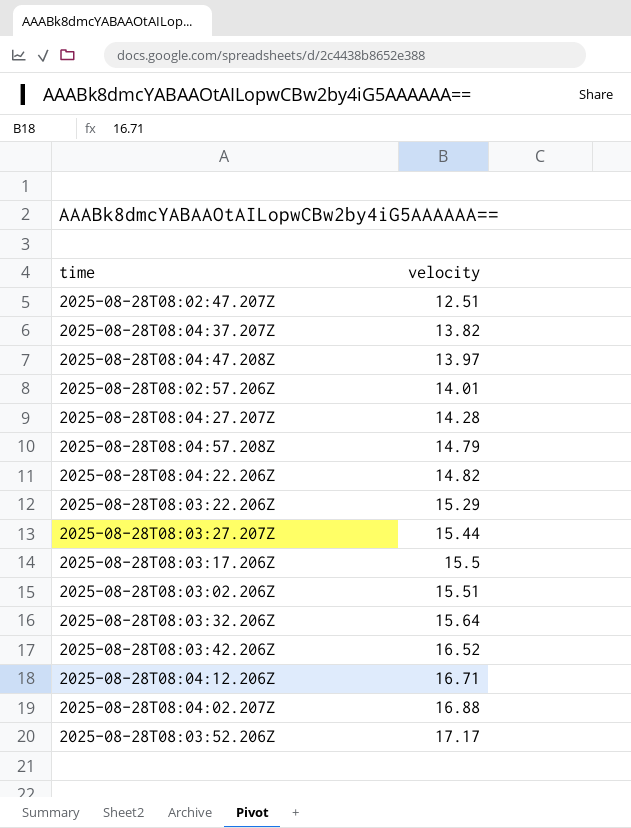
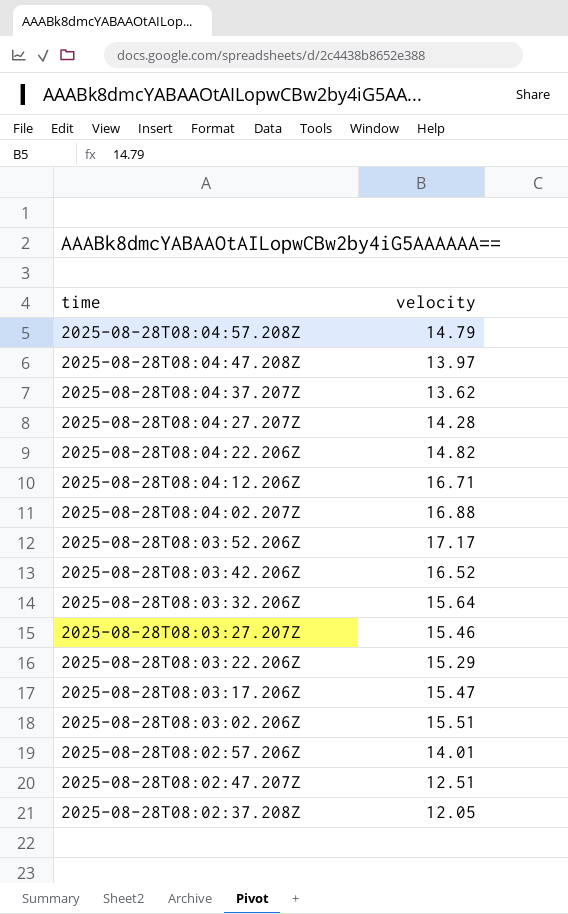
row order: velocity ascending -> time descending
2025-08-28T08:04:37.207Z | velocity: 13.82 -> 13.62
2025-08-28T08:03:27.207Z | velocity: 15.44 -> 15.46
2025-08-28T08:03:17.206Z | velocity: 15.5 -> 15.47
row 2025-08-28T08:02:37.208Z: none -> 12.05

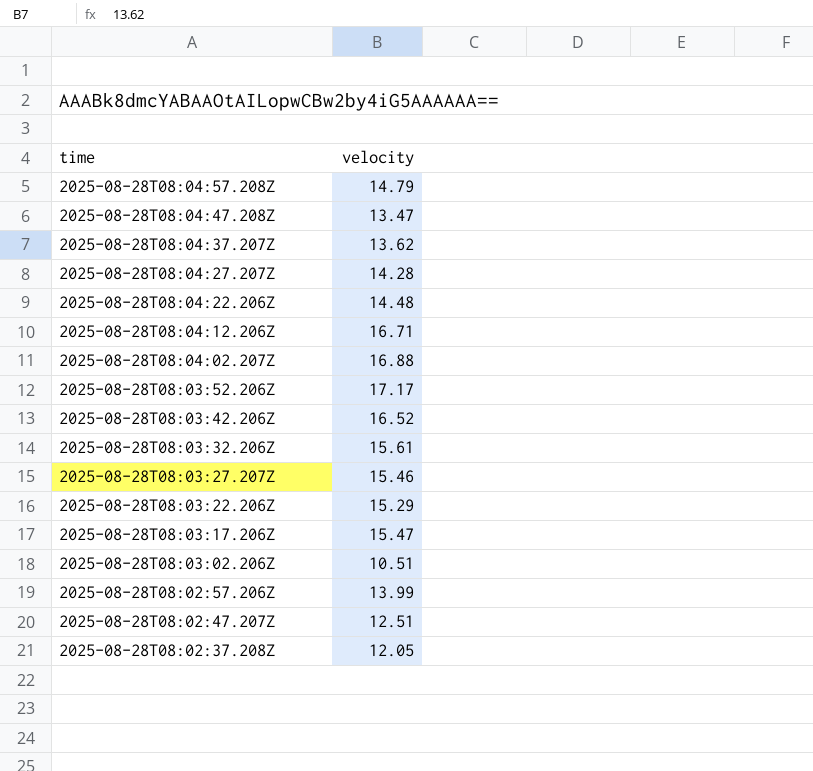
2025-08-28T08:04:47.208Z | velocity: 13.97 -> 13.47
2025-08-28T08:04:22.206Z | velocity: 14.82 -> 14.48
2025-08-28T08:03:32.206Z | velocity: 15.64 -> 15.61
2025-08-28T08:03:02.206Z | velocity: 15.51 -> 10.51
2025-08-28T08:02:57.206Z | velocity: 14.01 -> 13.99

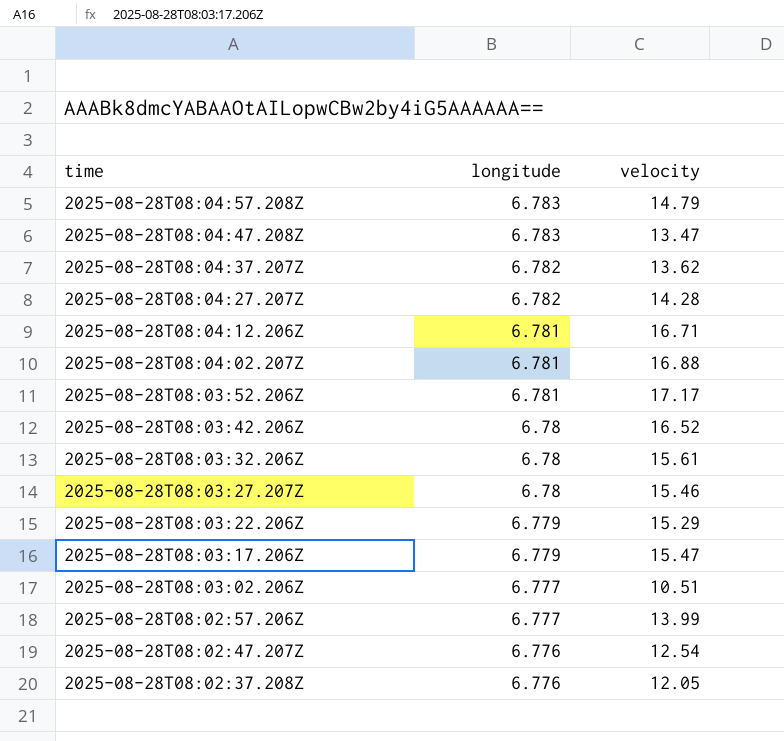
column longitude | position: none -> 2
row 2025-08-28T08:04:22.206Z: 14.48 -> none
2025-08-28T08:02:47.207Z | velocity: 12.51 -> 12.54

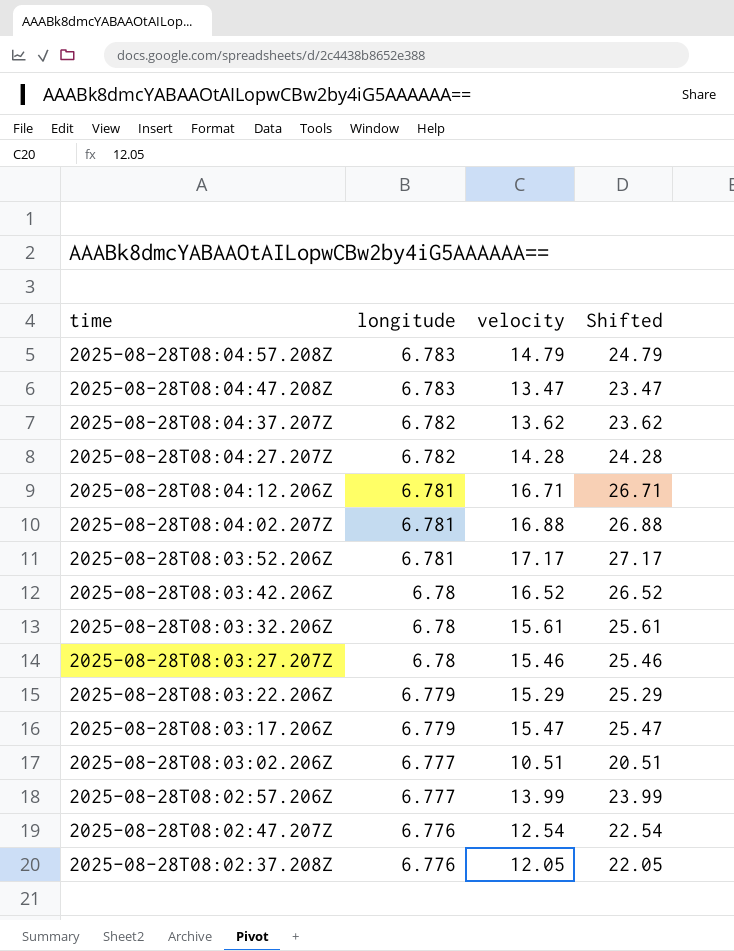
column Shifted | formula: none -> [velocity] + 10

